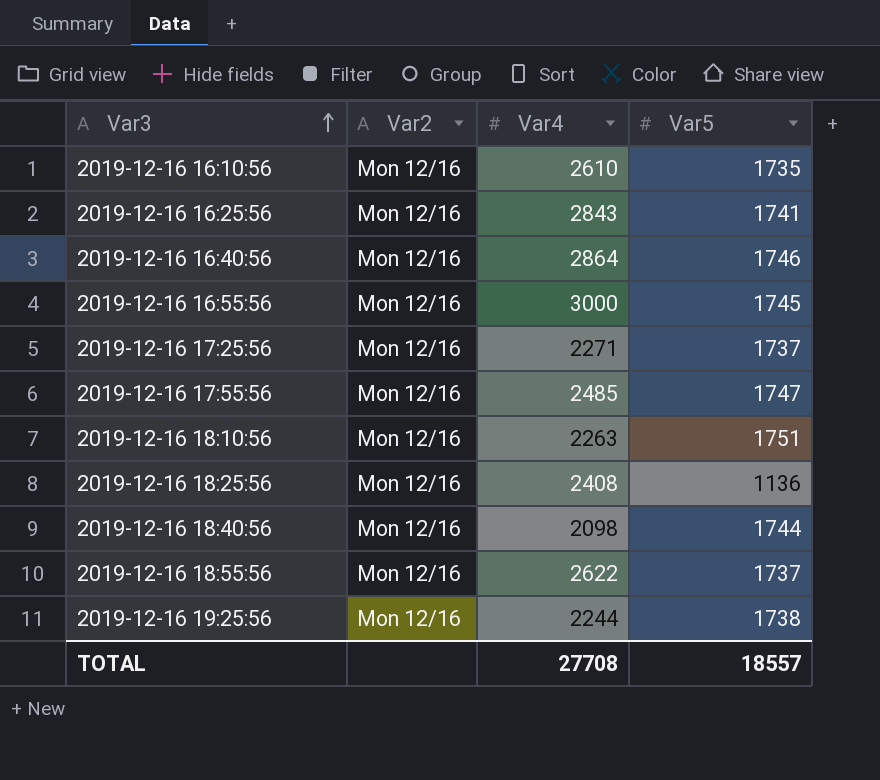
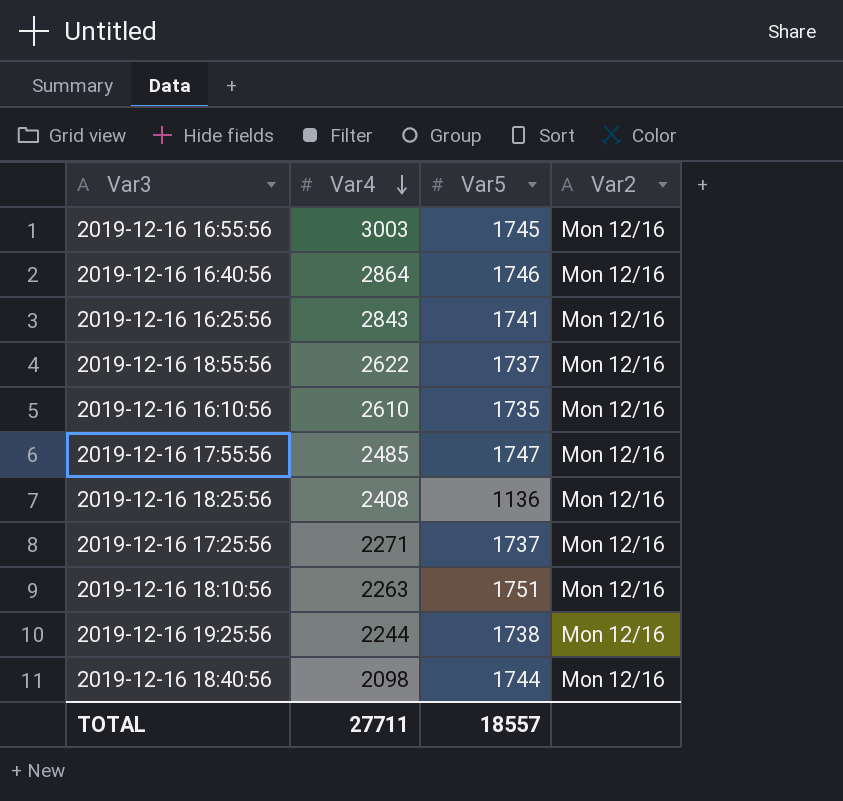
row order: Var3 ascending -> Var4 descending
column Var2 | position: 2 -> 4
2019-12-16 16:55:56 | Var4: 3000 -> 3003
TOTAL | Var4: 27708 -> 27711

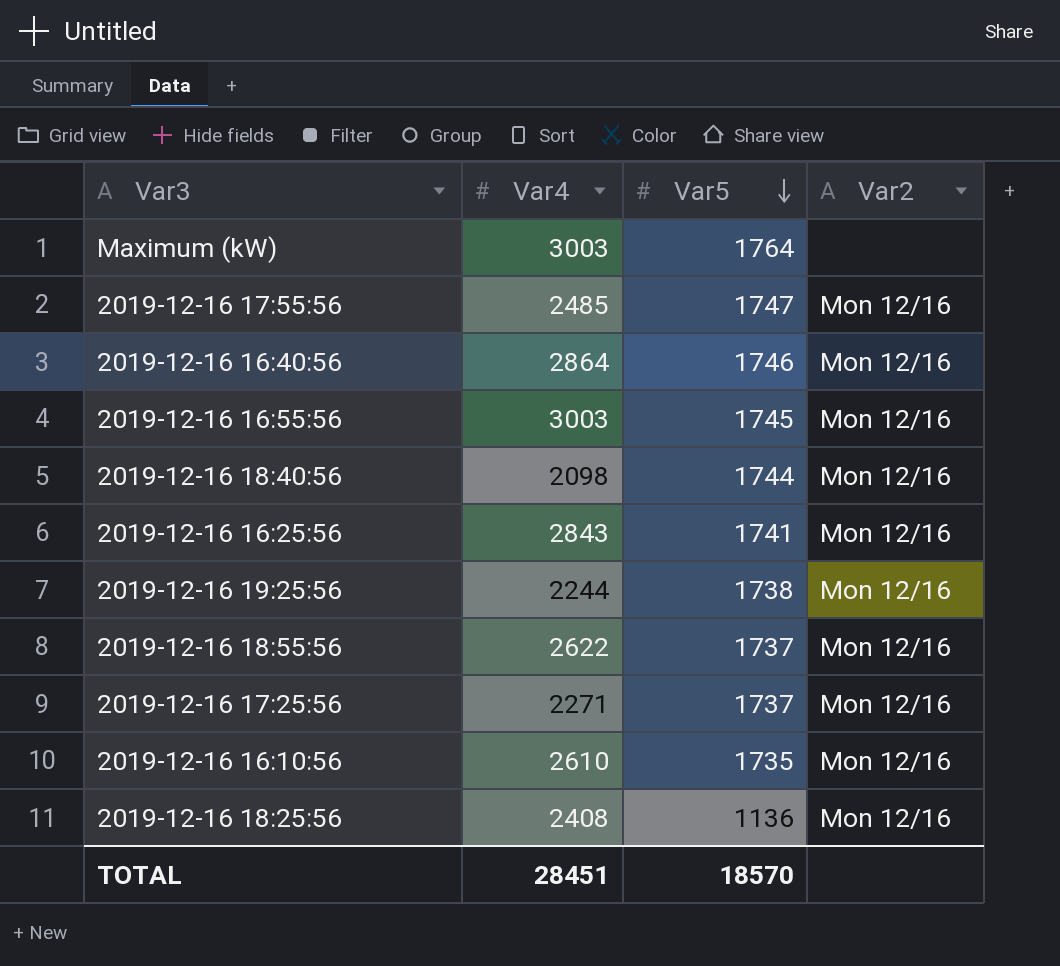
row order: Var4 descending -> Var5 descending
row 2019-12-16 18:10:56: 2263 | 1751 | Mon 12/16 -> none
row Maximum (kW): none -> 3003 | 1764 | none
TOTAL | Var4: 27711 -> 28451
TOTAL | Var5: 18557 -> 18570

